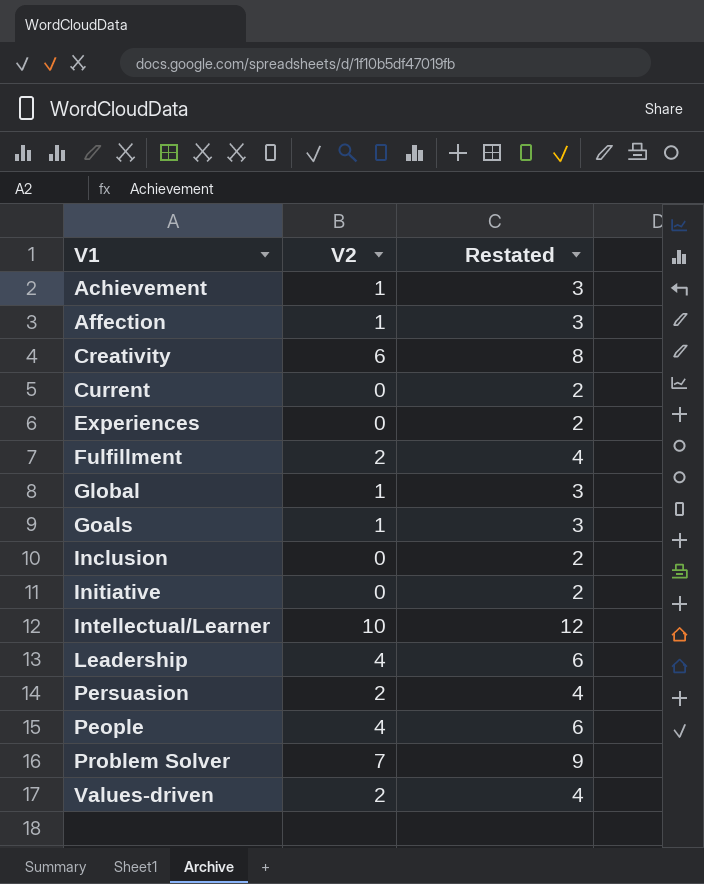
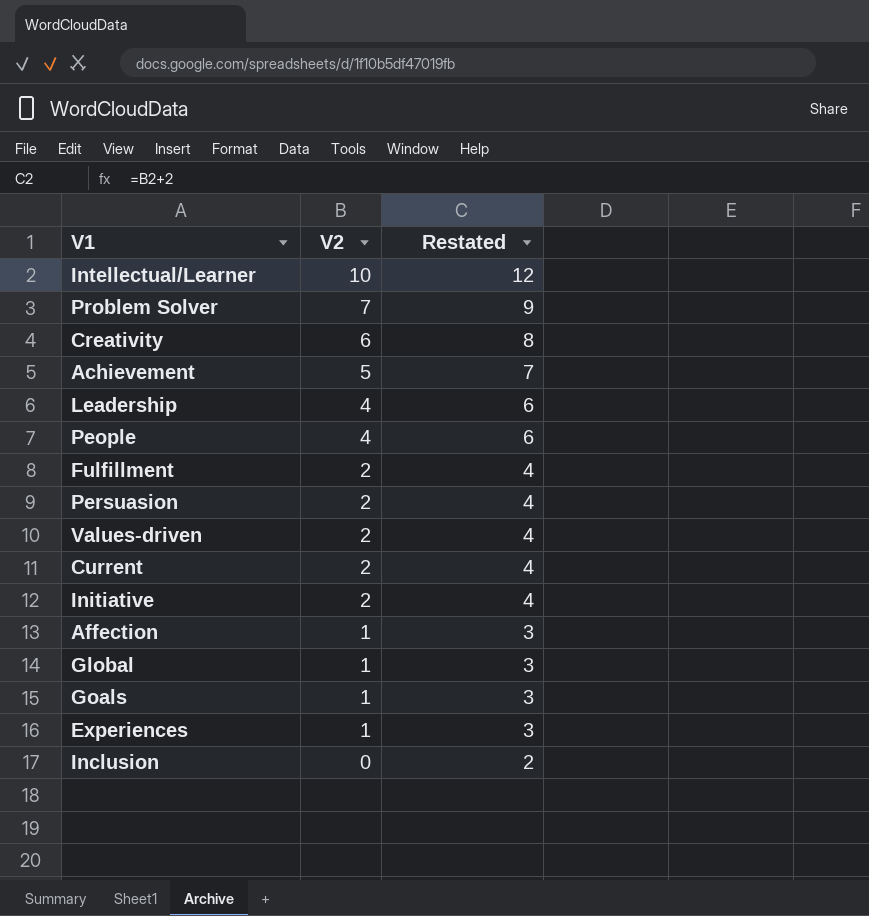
row order: none -> V2 descending
Achievement | V2: 1 -> 5
Achievement | Restated: 3 -> 7
Current | V2: 0 -> 2
Current | Restated: 2 -> 4
Initiative | V2: 0 -> 2
Initiative | Restated: 2 -> 4
Experiences | V2: 0 -> 1
Experiences | Restated: 2 -> 3

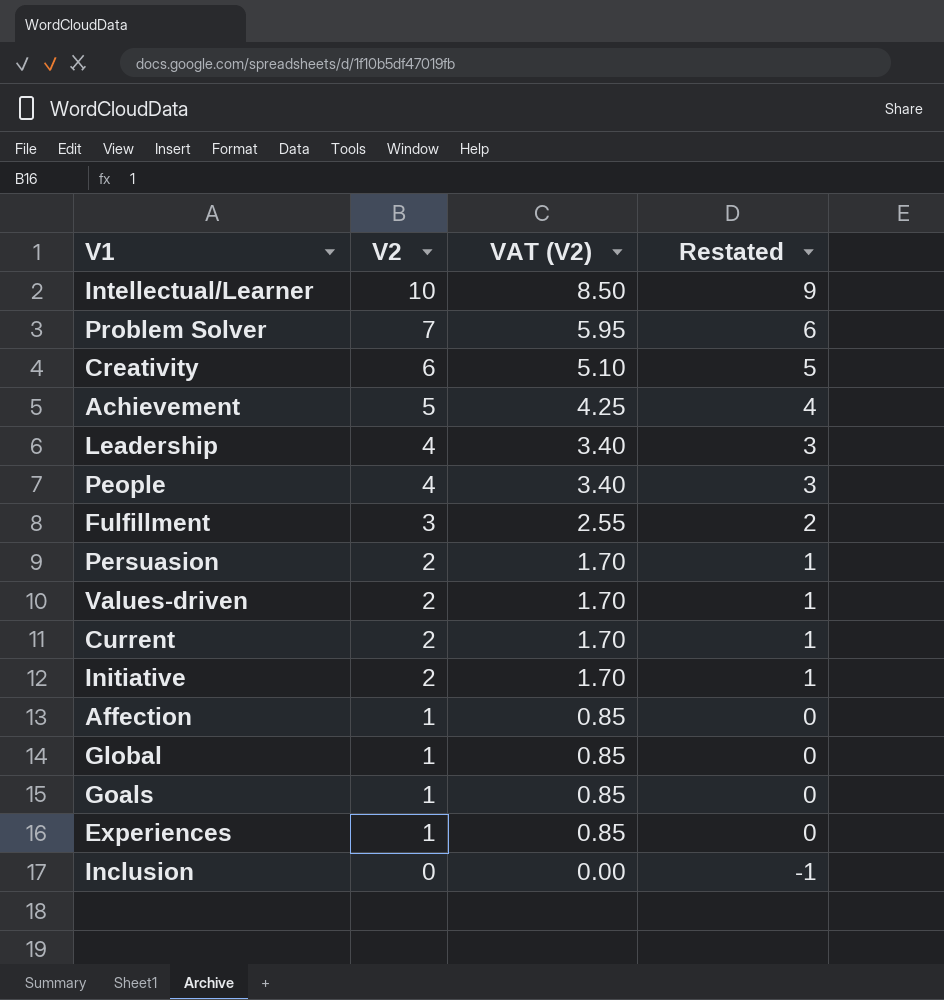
column VAT (V2) | formula: none -> [V2] * 0.85
column Restated | formula: [V2] + 2 -> [V2] - 1
Fulfillment | V2: 2 -> 3

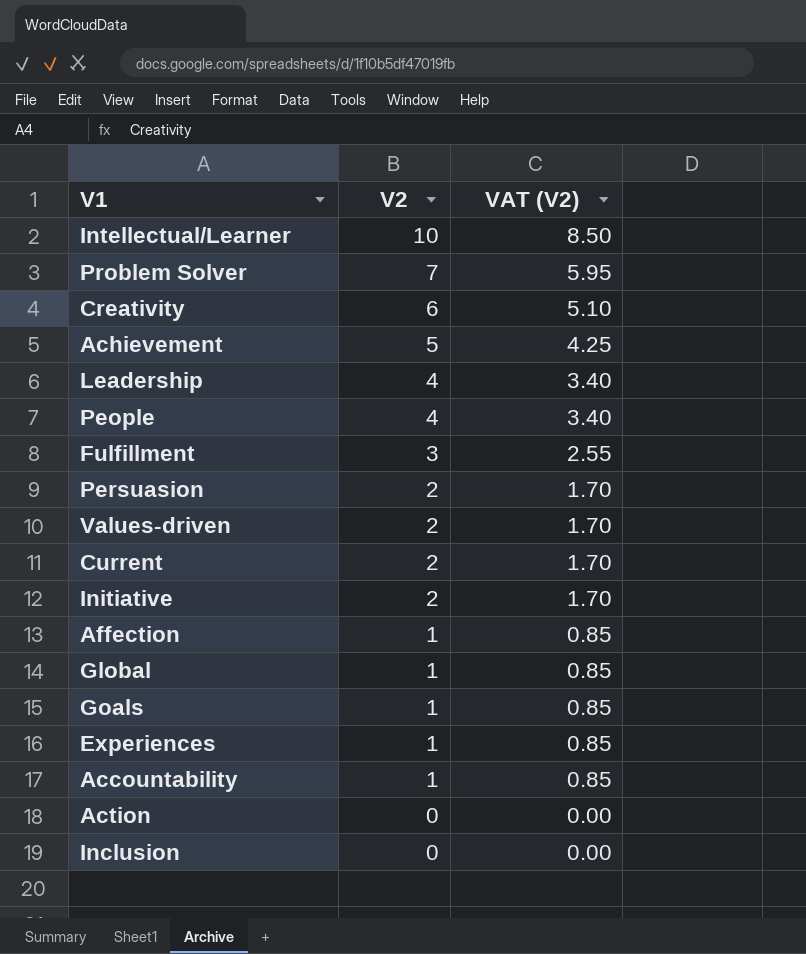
column Restated | formula: [V2] - 1 -> none
row Accountability: none -> 1 | 0.85
row Action: none -> 0 | 0.00

